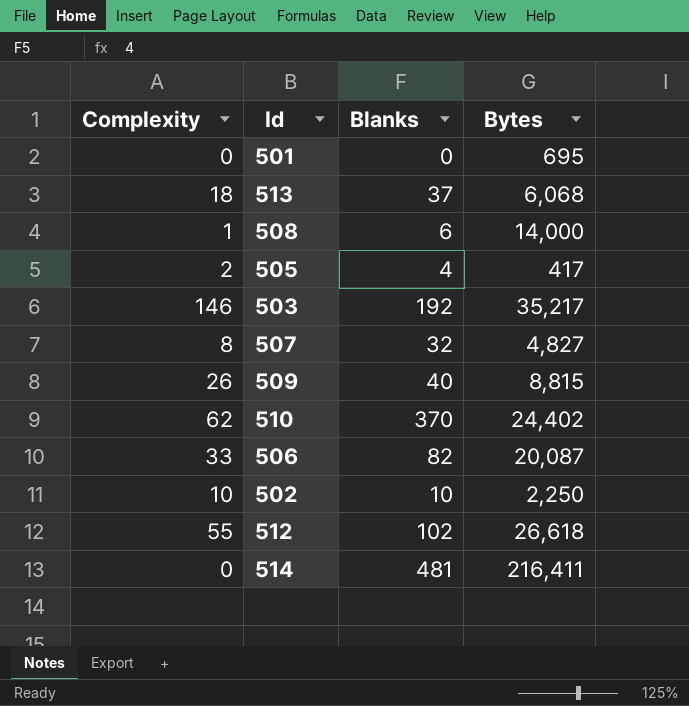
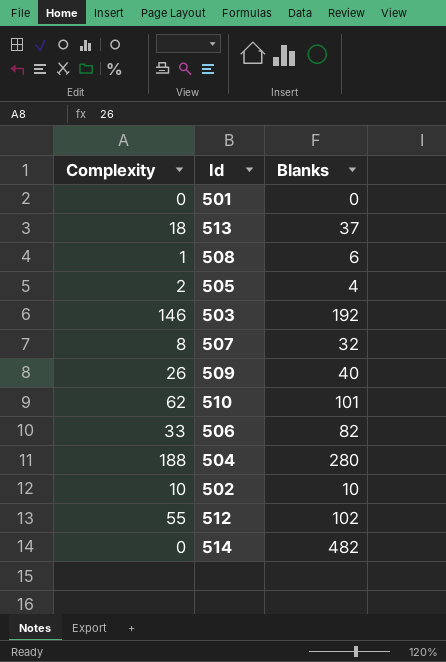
column Bytes | position: 4 -> none
510 | Blanks: 370 -> 101
row 504: none -> 188 | 280
514 | Blanks: 481 -> 482

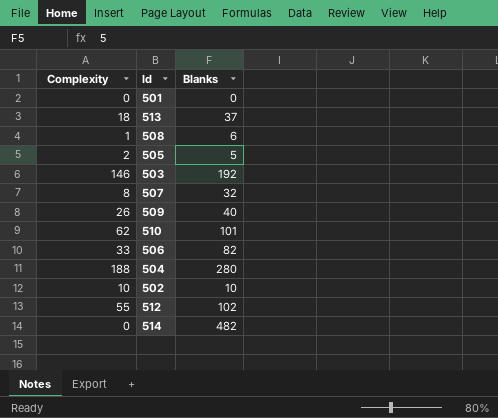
505 | Blanks: 4 -> 5

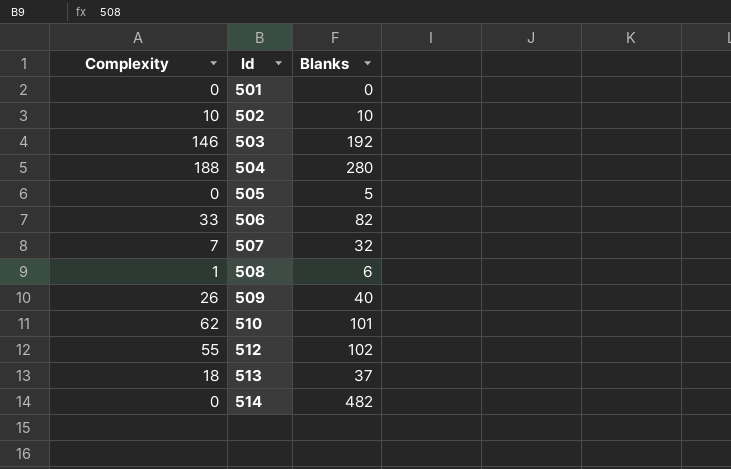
row order: none -> Id ascending
505 | Complexity: 2 -> 0
507 | Complexity: 8 -> 7

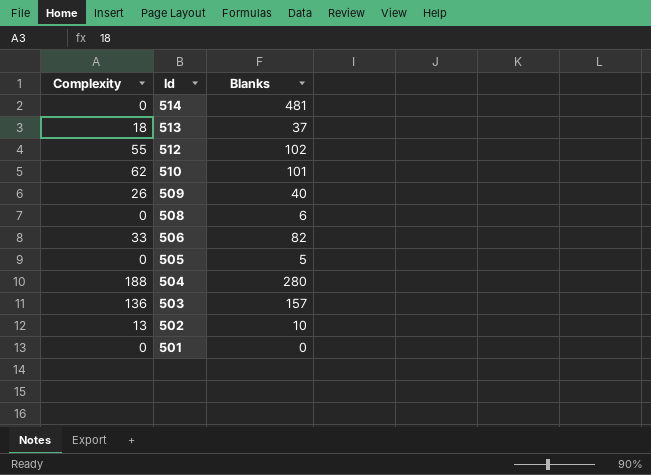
row order: Id ascending -> Id descending
row 507: 7 | 32 -> none
514 | Blanks: 482 -> 481
508 | Complexity: 1 -> 0
503 | Complexity: 146 -> 136
503 | Blanks: 192 -> 157
502 | Complexity: 10 -> 13

